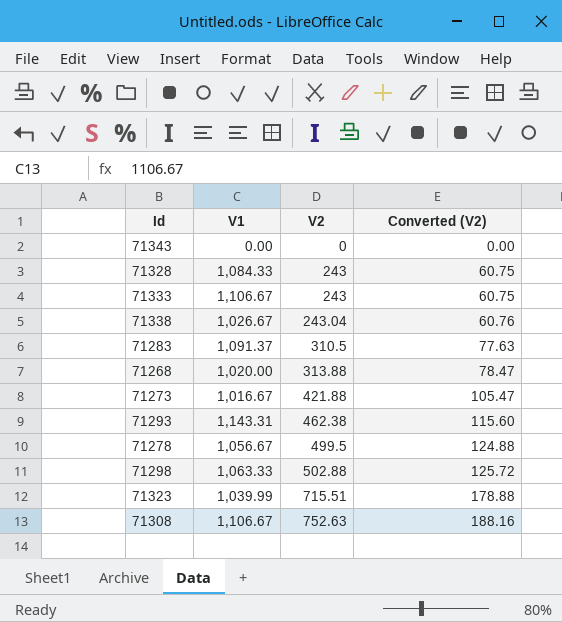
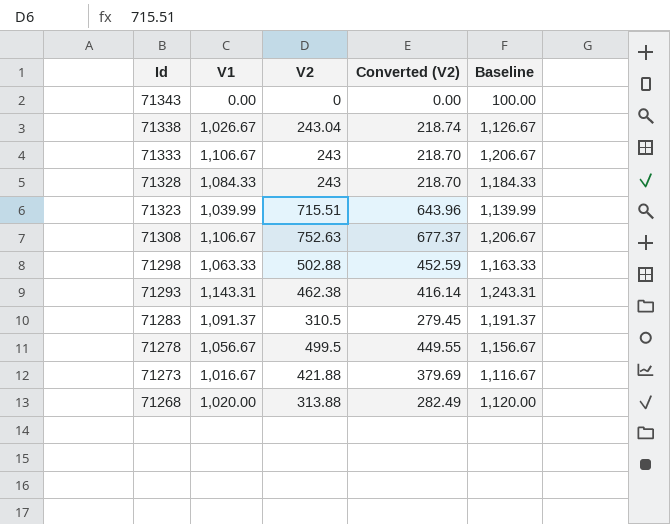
row order: V2 ascending -> Id descending
column Converted (V2) | formula: [V2] * 0.25 -> [V2] * 0.9
column Baseline | formula: none -> [V1] + 100

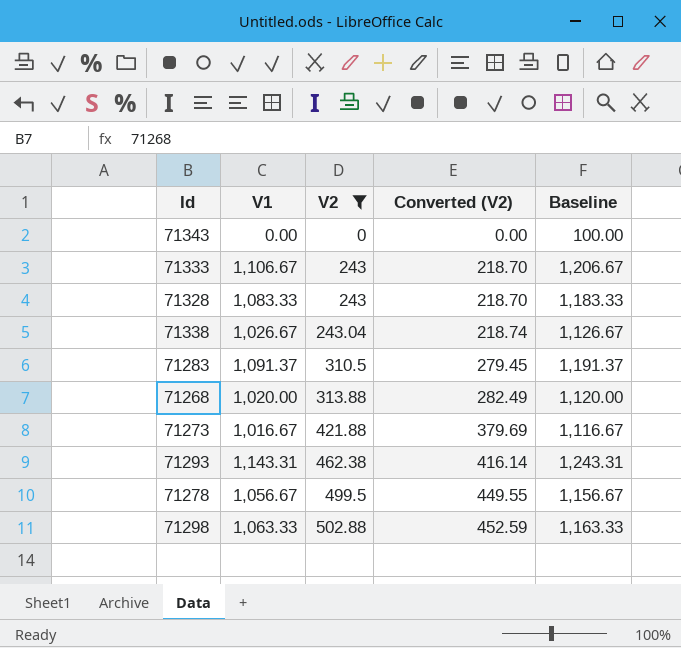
filter: none -> V2 <= 502.88
row order: Id descending -> V2 ascending
71328 | V1: 1,084.33 -> 1,083.33
71328 | Baseline: 1,184.33 -> 1,183.33

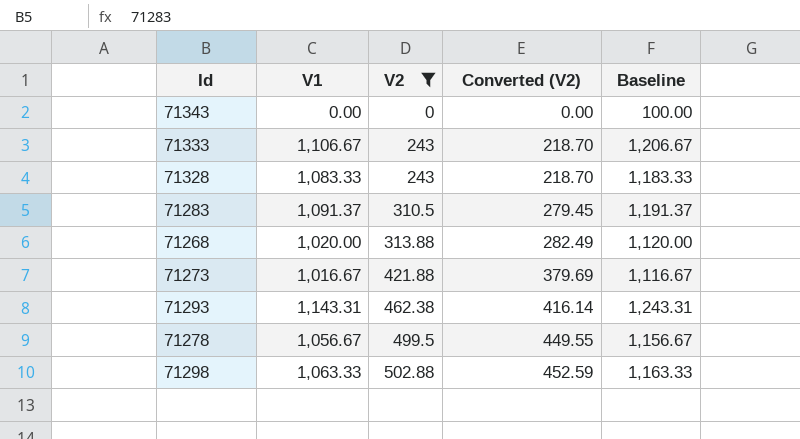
row 71338: 1,026.67 | 243.04 | 218.74 | 1,126.67 -> none

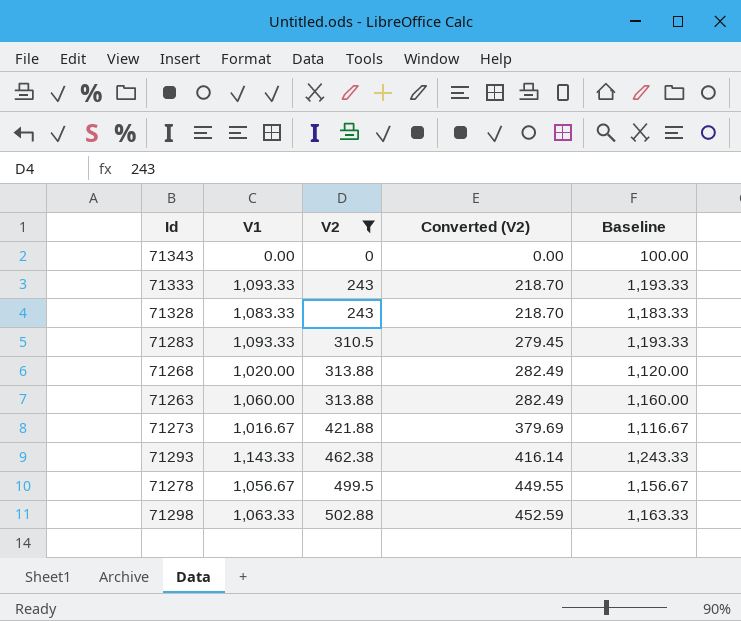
71333 | V1: 1,106.67 -> 1,093.33
71333 | Baseline: 1,206.67 -> 1,193.33
71283 | V1: 1,091.37 -> 1,093.33
71283 | Baseline: 1,191.37 -> 1,193.33
row 71263: none -> 1,060.00 | 313.88 | 282.49 | 1,160.00
71293 | V1: 1,143.31 -> 1,143.33
71293 | Baseline: 1,243.31 -> 1,243.33

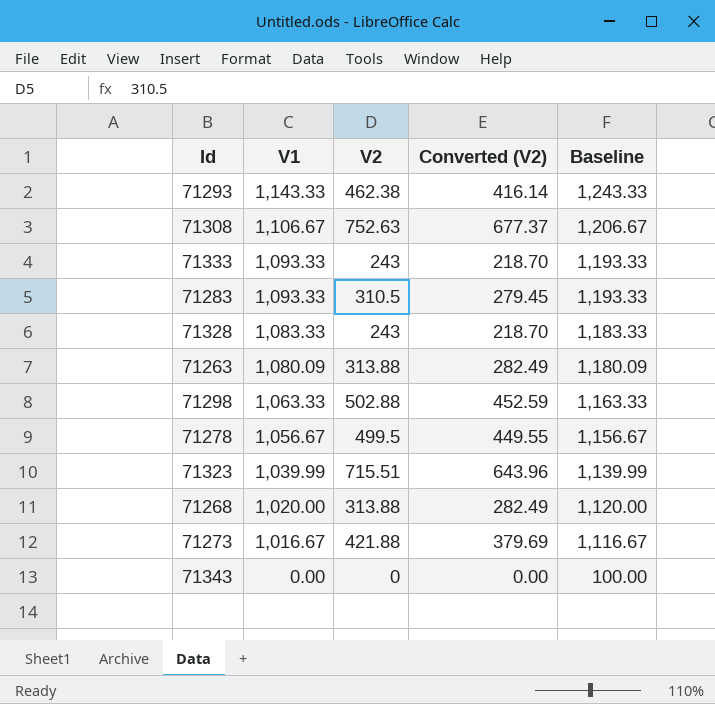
filter: V2 <= 502.88 -> none
row order: V2 ascending -> V1 descending
71263 | V1: 1,060.00 -> 1,080.09
71263 | Baseline: 1,160.00 -> 1,180.09

